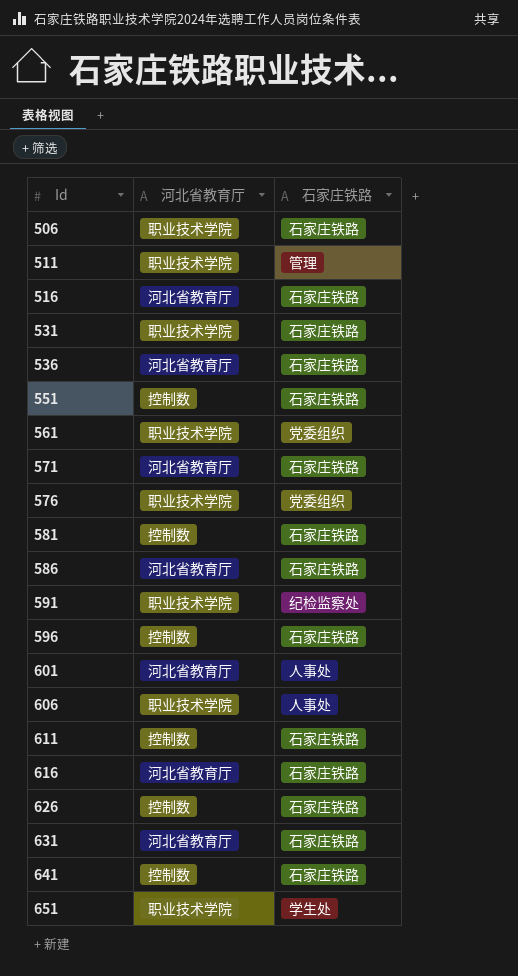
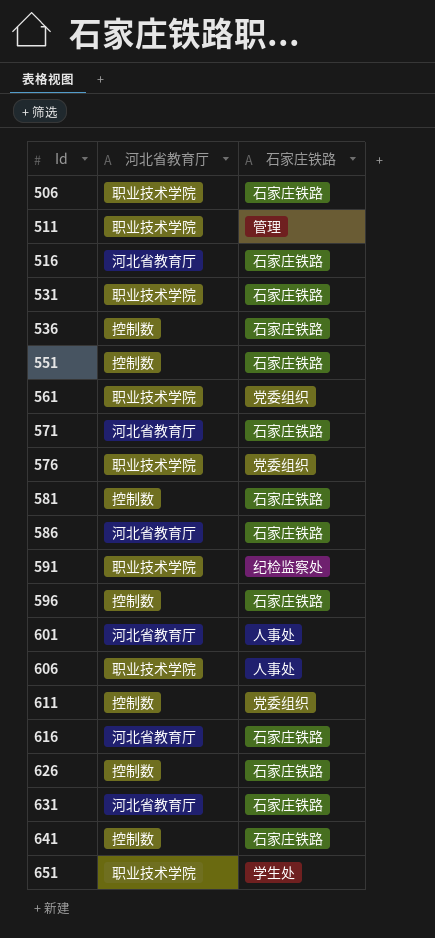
536 | 河北省教育厅: 河北省教育厅 -> 控制数
611 | 石家庄铁路: 石家庄铁路 -> 党委组织

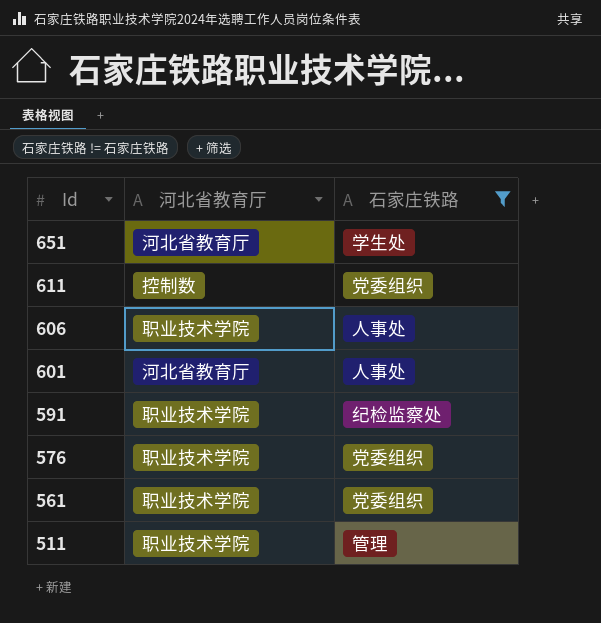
filter: none -> 石家庄铁路 != 石家庄铁路
row order: Id ascending -> Id descending
651 | 河北省教育厅: 职业技术学院 -> 河北省教育厅

